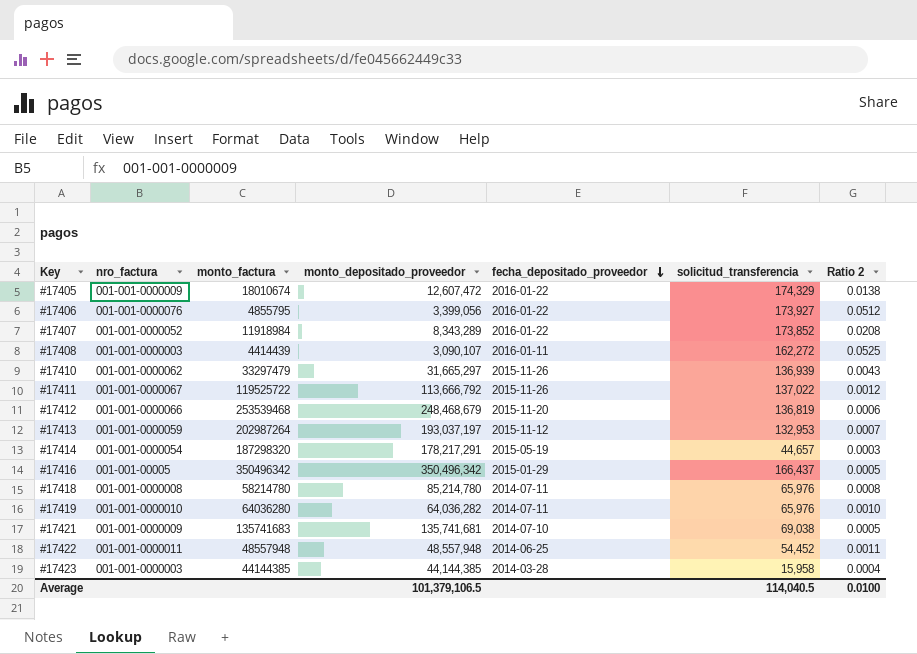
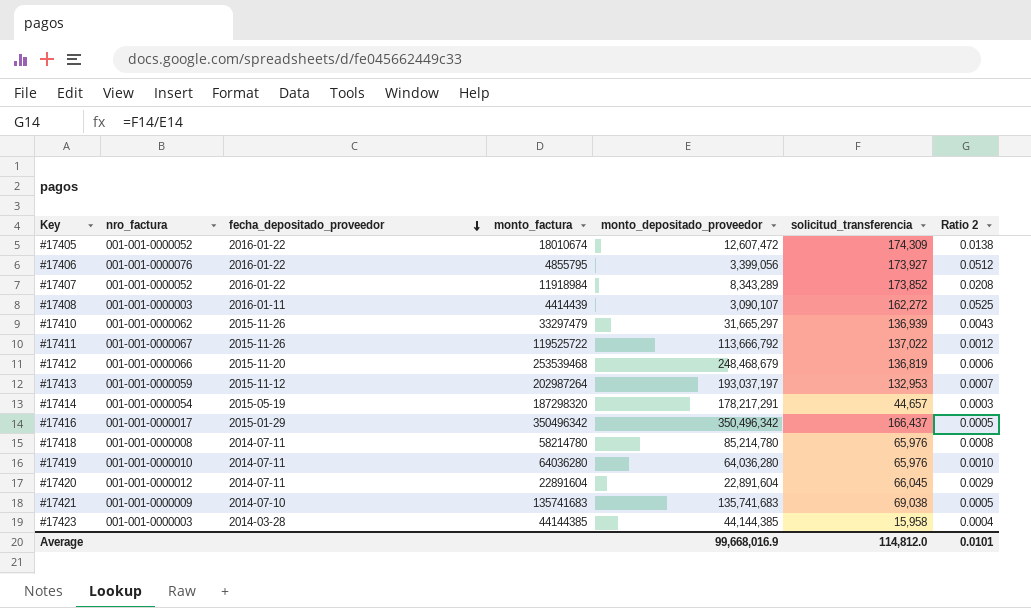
column fecha_depositado_proveedor | position: 5 -> 3
row #17422: 001-001-0000011 | 48557948 | 48,557,948 | 2014-06-25 | 54,452 | 0.0011 -> none
#17405 | nro_factura: 001-001-0000009 -> 001-001-0000052
#17405 | solicitud_transferencia: 174,329 -> 174,309
#17416 | nro_factura: 001-001-00005 -> 001-001-0000017
#17419 | monto_depositado_proveedor: 64,036,282 -> 64,036,280
row #17420: none -> 001-001-0000012 | 2014-07-11 | 22891604 | 22,891,604 | 66,045 | 0.0029
#17421 | monto_depositado_proveedor: 135,741,681 -> 135,741,683
Average | monto_depositado_proveedor: 101,379,106.5 -> 99,668,016.9
Average | solicitud_transferencia: 114,040.5 -> 114,812.0
Average | Ratio 2: 0.0100 -> 0.0101

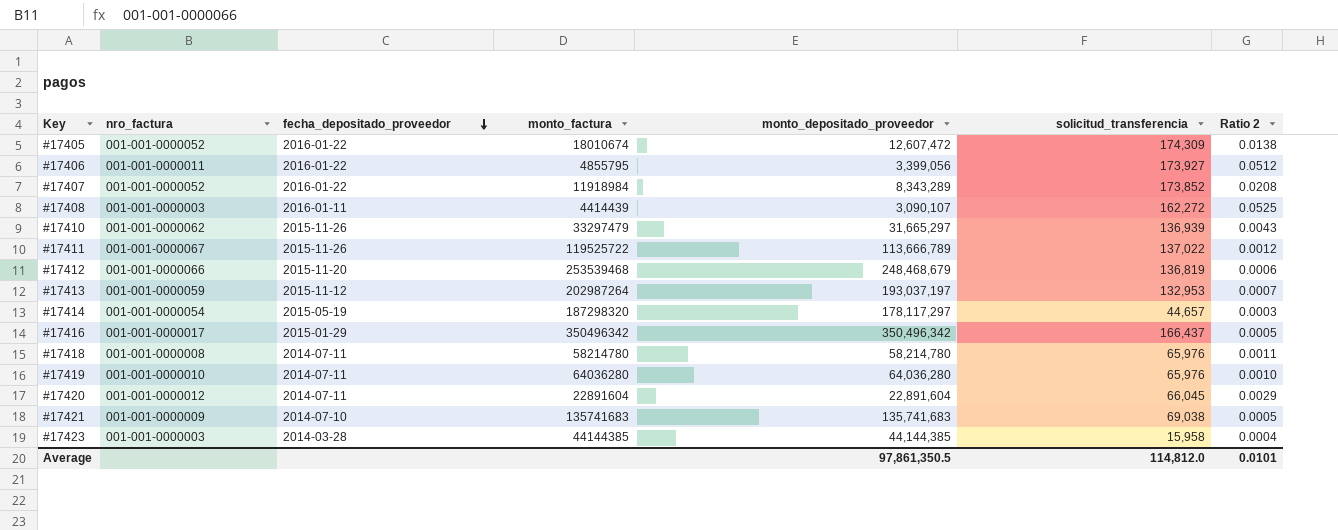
#17406 | nro_factura: 001-001-0000076 -> 001-001-0000011
#17411 | monto_depositado_proveedor: 113,666,792 -> 113,666,789
#17414 | monto_depositado_proveedor: 178,217,291 -> 178,117,297
#17418 | monto_depositado_proveedor: 85,214,780 -> 58,214,780
#17418 | Ratio 2: 0.0008 -> 0.0011
Average | monto_depositado_proveedor: 99,668,016.9 -> 97,861,350.5

